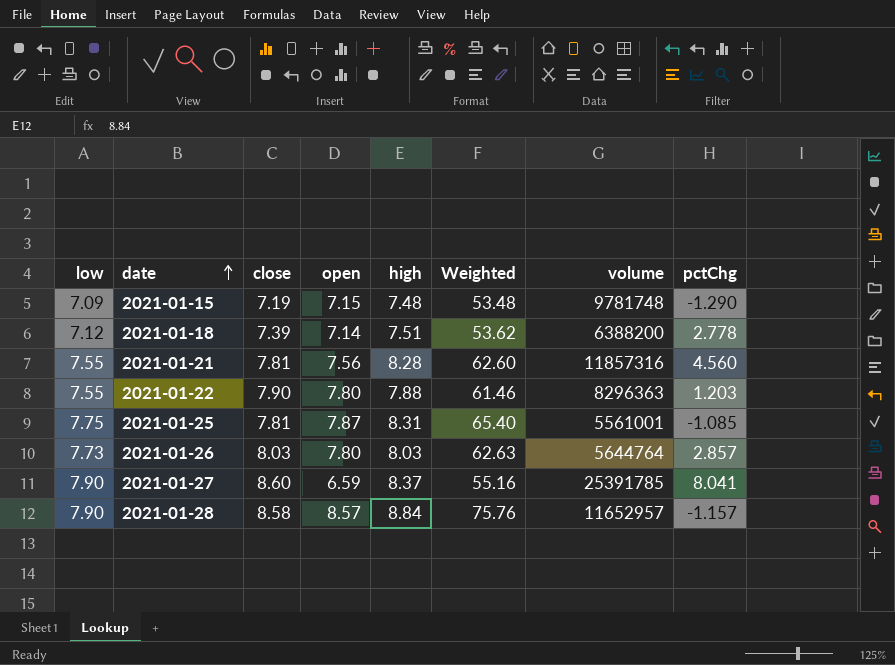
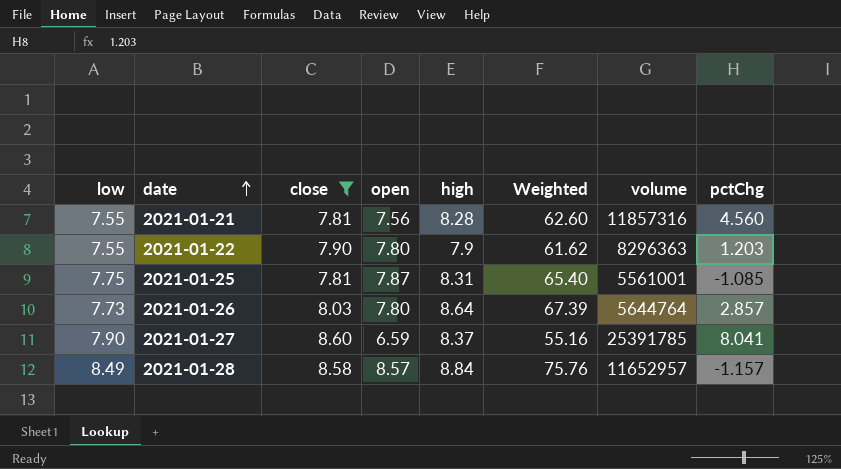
filter: none -> close >= 7.81
2021-01-22 | high: 7.88 -> 7.9
2021-01-22 | Weighted: 61.46 -> 61.62
2021-01-26 | high: 8.03 -> 8.64
2021-01-26 | Weighted: 62.63 -> 67.39
2021-01-28 | low: 7.90 -> 8.49

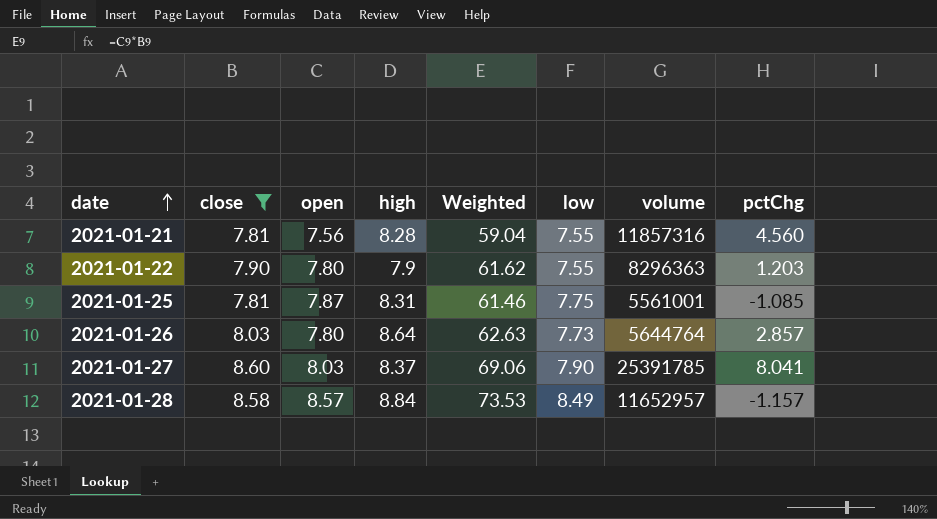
column Weighted | formula: [open] * [high] -> [close] * [open]
column low | position: 1 -> 6
2021-01-27 | open: 6.59 -> 8.03

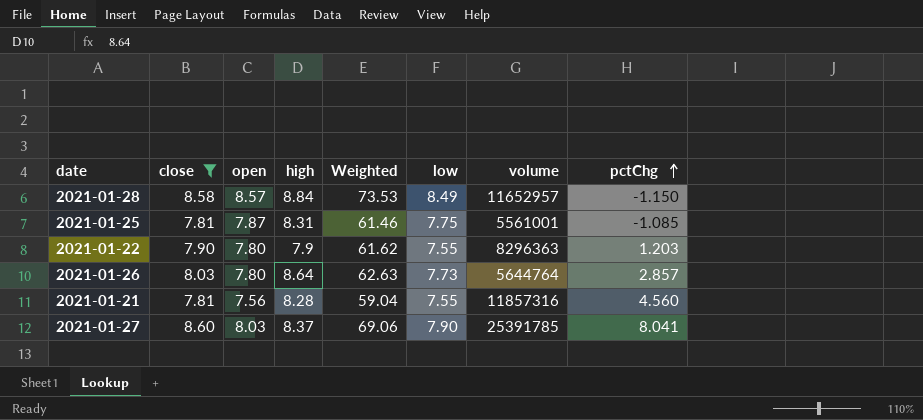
row order: date ascending -> pctChg ascending
2021-01-28 | pctChg: -1.157 -> -1.150

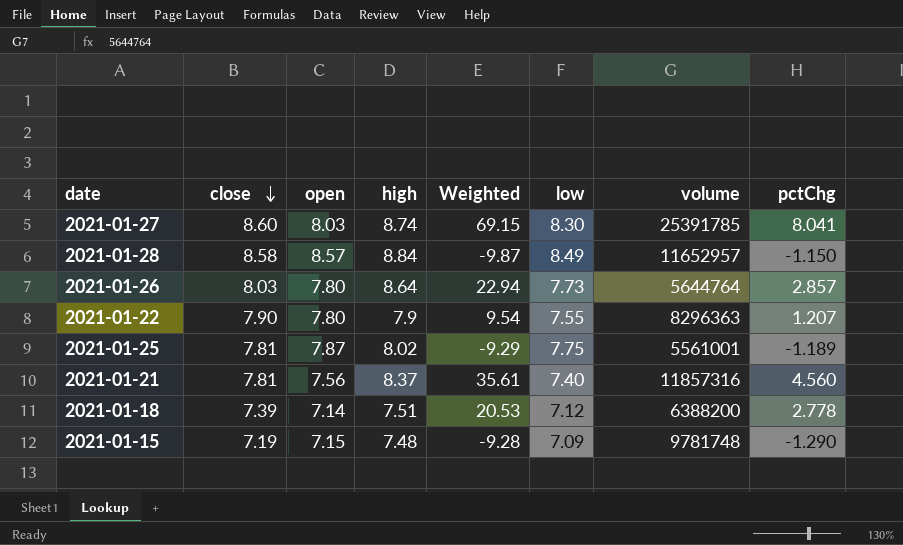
filter: close >= 7.81 -> none
row order: pctChg ascending -> close descending
column Weighted | formula: [close] * [open] -> [close] * [pctChg]
2021-01-27 | high: 8.37 -> 8.74
2021-01-27 | low: 7.90 -> 8.30
2021-01-22 | pctChg: 1.203 -> 1.207
2021-01-25 | high: 8.31 -> 8.02
2021-01-25 | pctChg: -1.085 -> -1.189
2021-01-21 | high: 8.28 -> 8.37
2021-01-21 | low: 7.55 -> 7.40

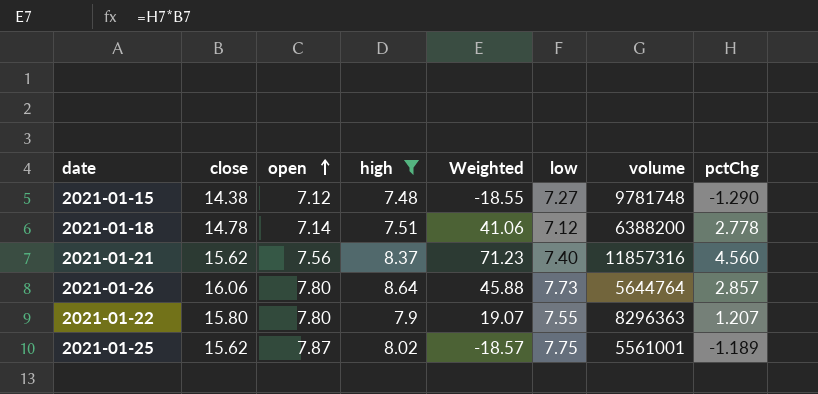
filter: none -> high <= 8.64
row order: close descending -> open ascending
2021-01-15 | close: 7.19 -> 14.38
2021-01-15 | open: 7.15 -> 7.12
2021-01-15 | Weighted: -9.28 -> -18.55
2021-01-15 | low: 7.09 -> 7.27
2021-01-18 | close: 7.39 -> 14.78
2021-01-18 | Weighted: 20.53 -> 41.06
2021-01-21 | close: 7.81 -> 15.62
2021-01-21 | Weighted: 35.61 -> 71.23
2021-01-26 | close: 8.03 -> 16.06
2021-01-26 | Weighted: 22.94 -> 45.88
2021-01-22 | close: 7.90 -> 15.80
2021-01-22 | Weighted: 9.54 -> 19.07
2021-01-25 | close: 7.81 -> 15.62
2021-01-25 | Weighted: -9.29 -> -18.57

